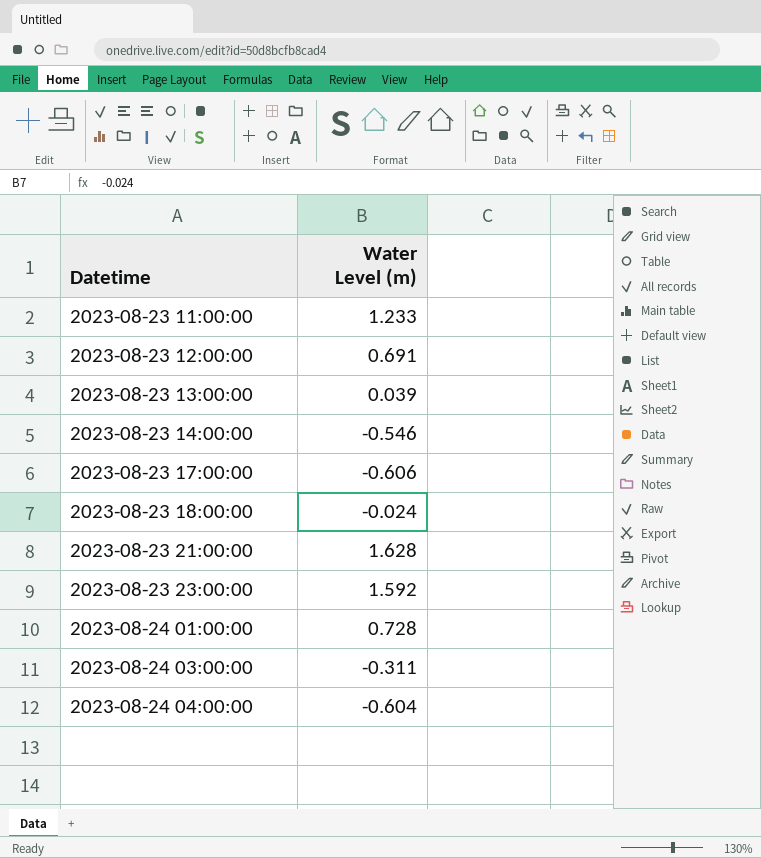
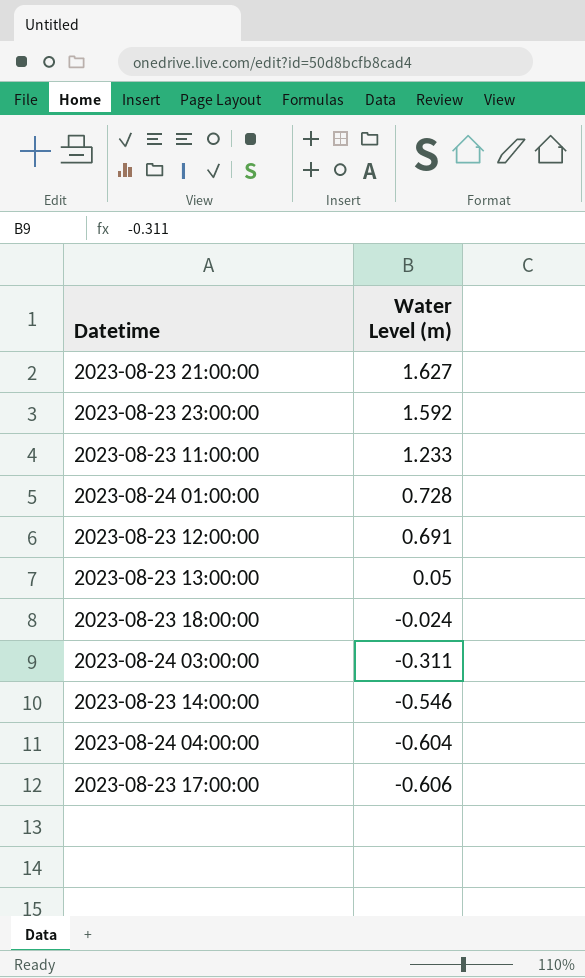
row order: Datetime ascending -> Water Level (m) descending
2023-08-23 21:00:00 | Water Level (m): 1.628 -> 1.627
2023-08-23 13:00:00 | Water Level (m): 0.039 -> 0.05

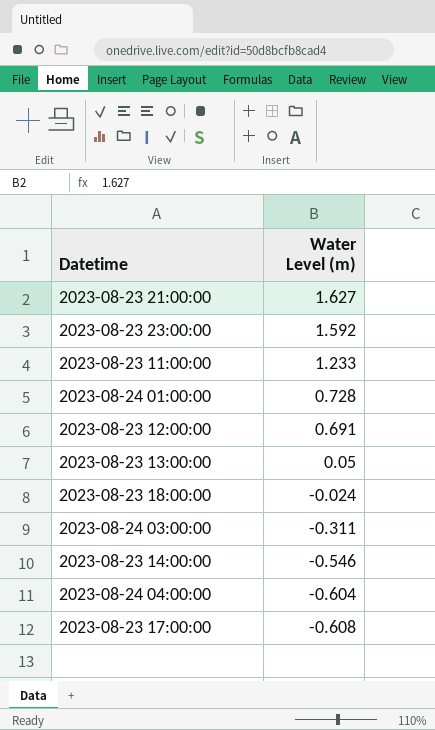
2023-08-23 17:00:00 | Water Level (m): -0.606 -> -0.608

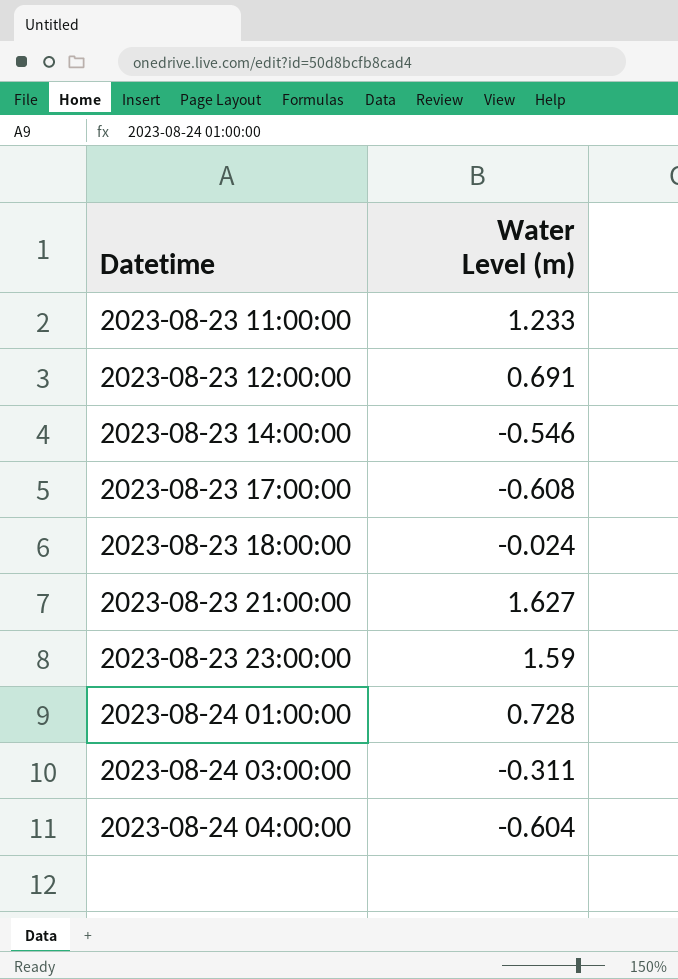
row order: Water Level (m) descending -> Datetime ascending
row 2023-08-23 13:00:00: 0.05 -> none
2023-08-23 23:00:00 | Water Level (m): 1.592 -> 1.59

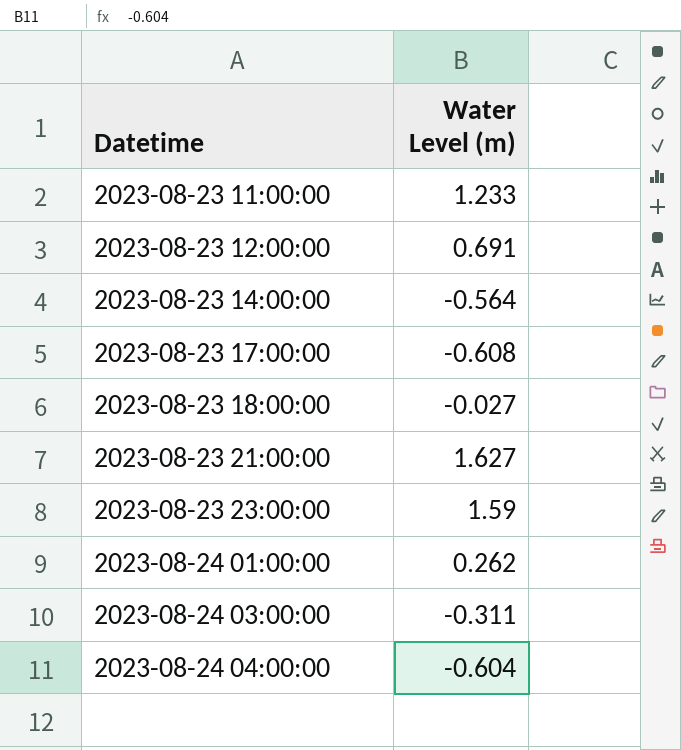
2023-08-23 14:00:00 | Water Level (m): -0.546 -> -0.564
2023-08-23 18:00:00 | Water Level (m): -0.024 -> -0.027
2023-08-24 01:00:00 | Water Level (m): 0.728 -> 0.262

